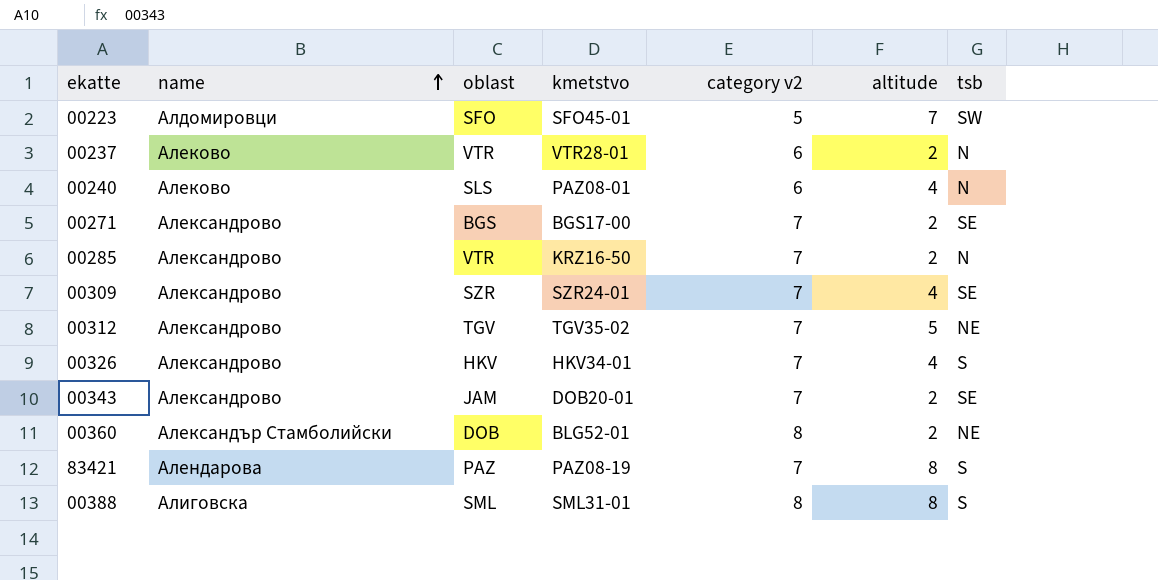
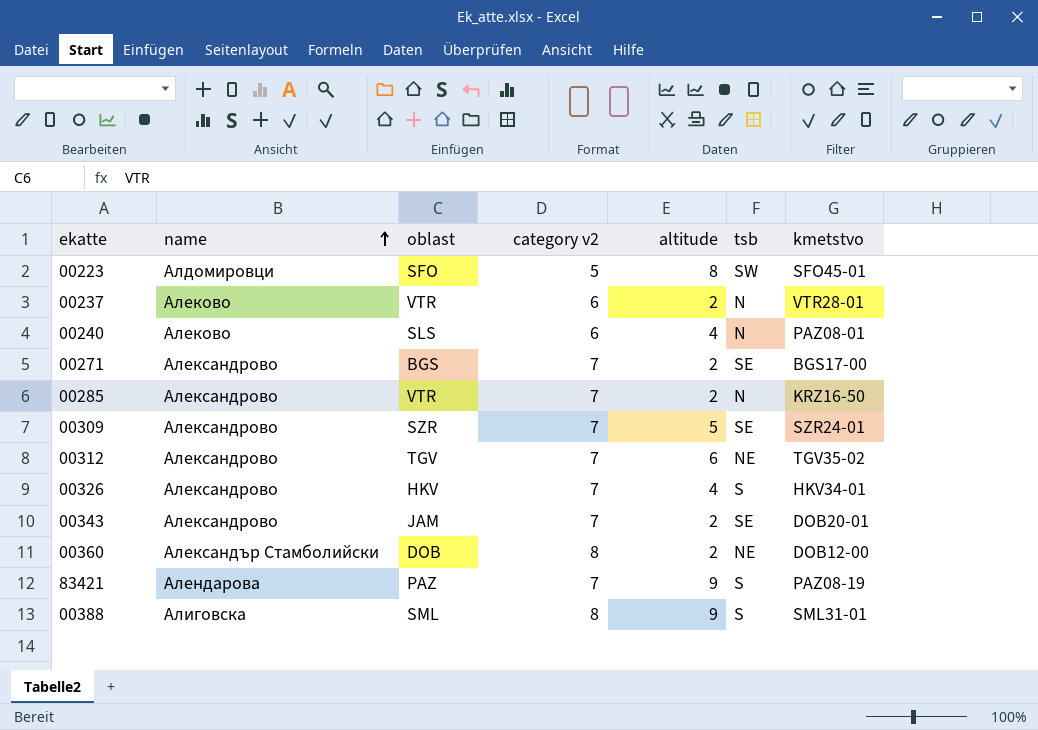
column kmetstvo | position: 4 -> 7
00223 | altitude: 7 -> 8
00309 | altitude: 4 -> 5
00312 | altitude: 5 -> 6
00360 | kmetstvo: BLG52-01 -> DOB12-00
83421 | altitude: 8 -> 9
00388 | altitude: 8 -> 9

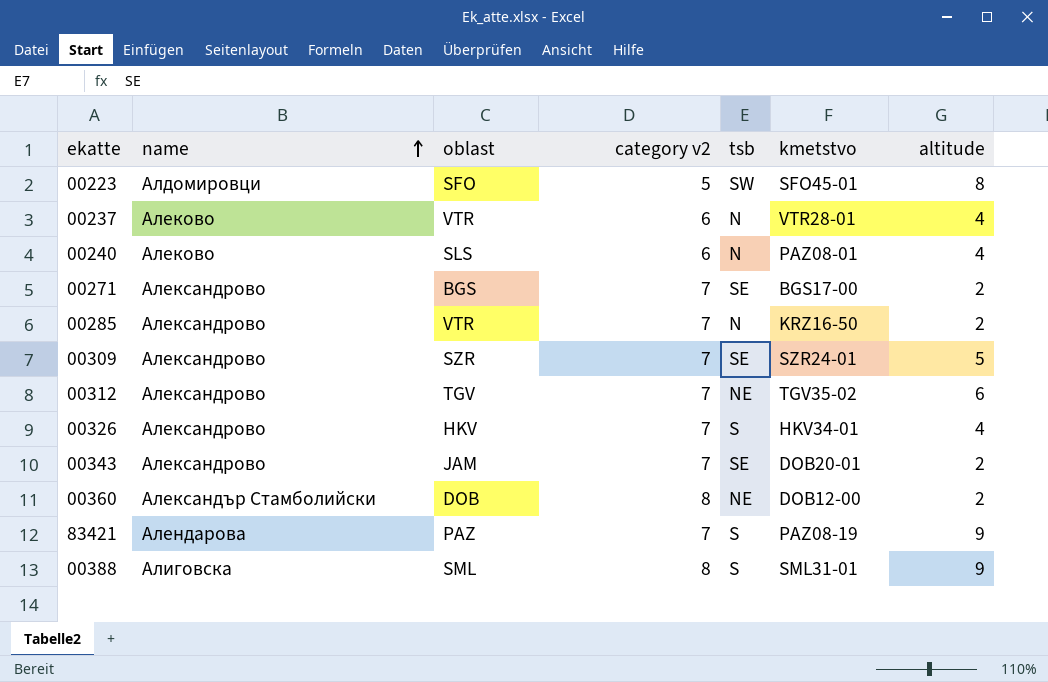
column altitude | position: 5 -> 7
00237 | altitude: 2 -> 4

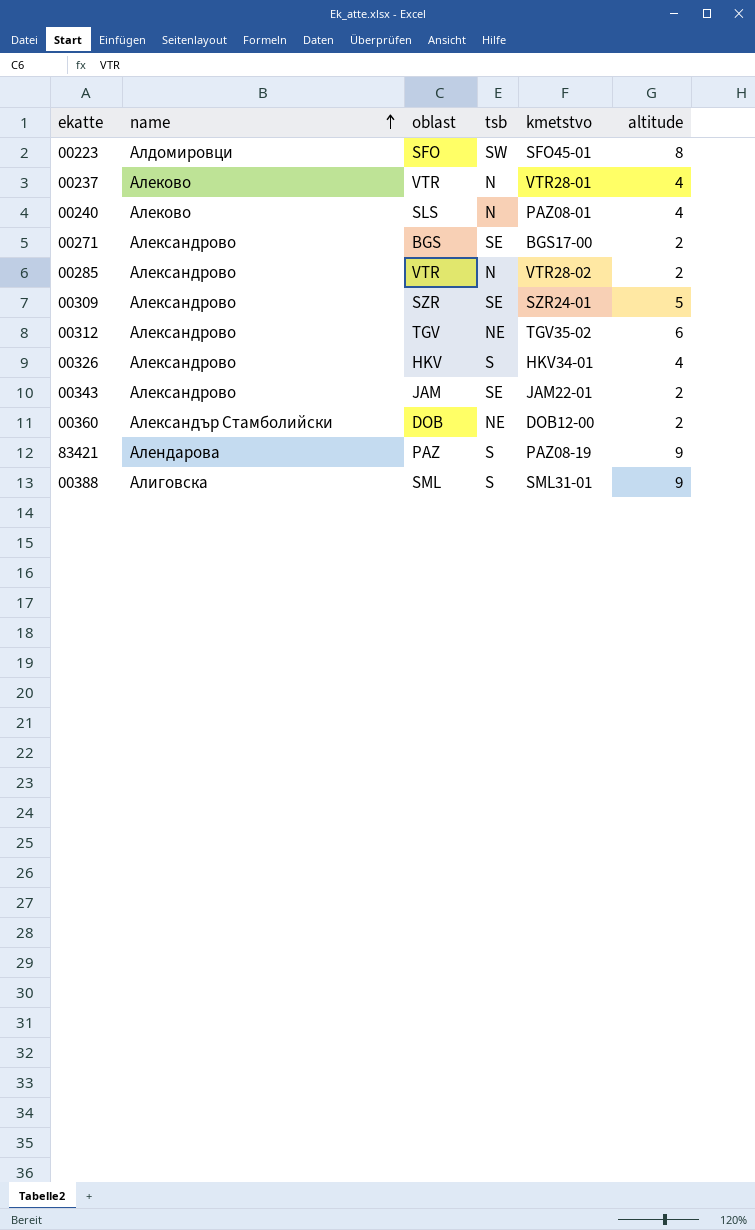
column category v2 | position: 4 -> none
00285 | kmetstvo: KRZ16-50 -> VTR28-02
00343 | kmetstvo: DOB20-01 -> JAM22-01

